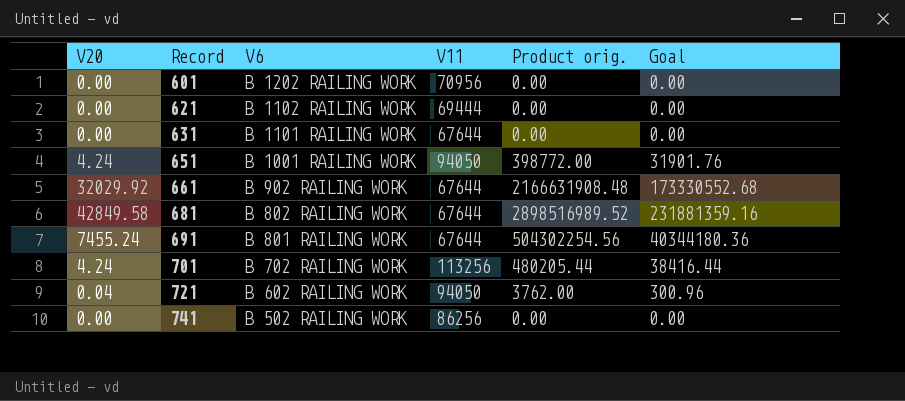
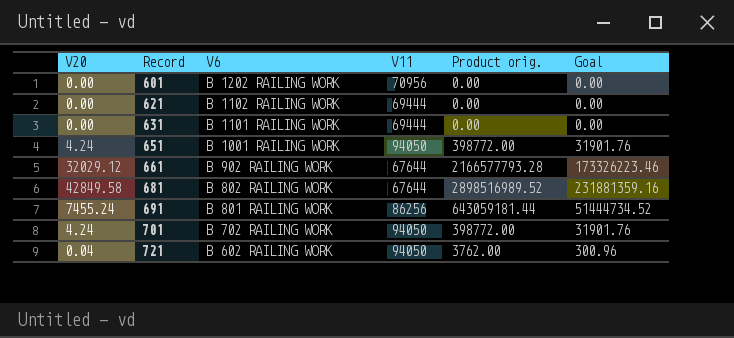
row 741: 0.00 | B 502 RAILING WORK | 86256 | 0.00 | 0.00 -> none
631 | V11: 67644 -> 69444
661 | V20: 32029.92 -> 32029.12
661 | Product orig.: 2166631908.48 -> 2166577793.28
661 | Goal: 173330552.68 -> 173326223.46
691 | V11: 67644 -> 86256
691 | Product orig.: 504302254.56 -> 643059181.44
691 | Goal: 40344180.36 -> 51444734.52
701 | V11: 113256 -> 94050
701 | Product orig.: 480205.44 -> 398772.00
701 | Goal: 38416.44 -> 31901.76

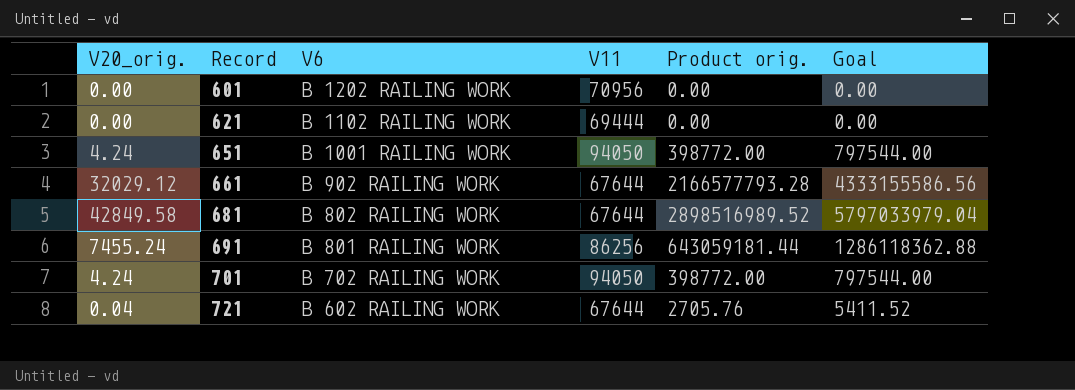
column name: V20 -> V20_orig.
column Goal | formula: [Product orig.] * 0.08 -> [Product orig.] * 2
row 631: 0.00 | B 1101 RAILING WORK | 69444 | 0.00 | 0.00 -> none
721 | V11: 94050 -> 67644
721 | Product orig.: 3762.00 -> 2705.76

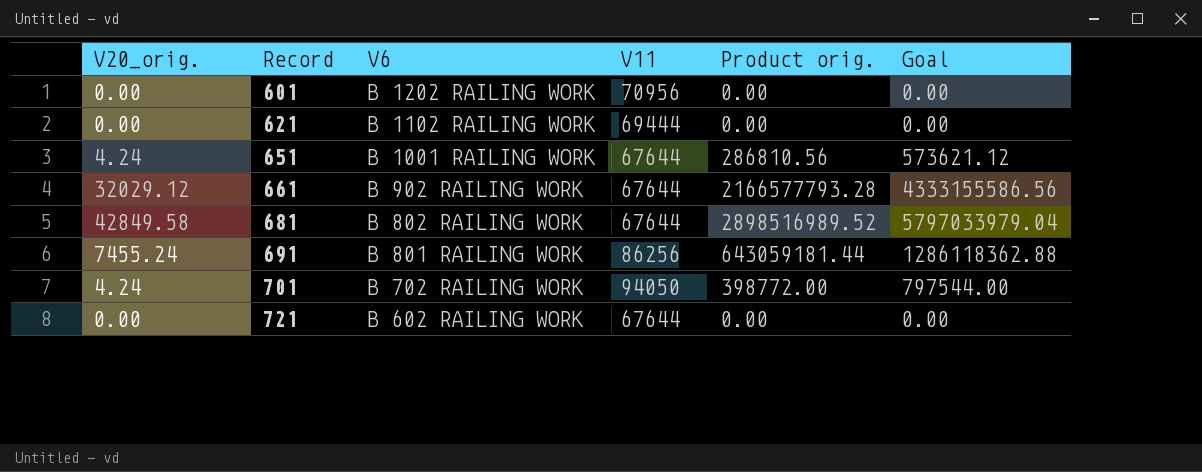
651 | V11: 94050 -> 67644
651 | Product orig.: 398772.00 -> 286810.56
651 | Goal: 797544.00 -> 573621.12
721 | V20_orig.: 0.04 -> 0.00
721 | Product orig.: 2705.76 -> 0.00
721 | Goal: 5411.52 -> 0.00

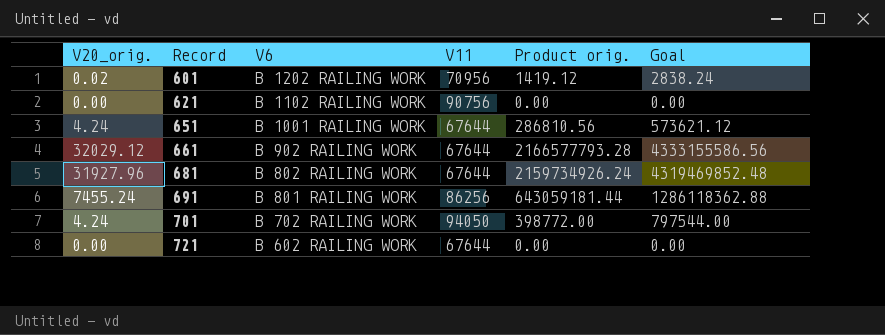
601 | V20_orig.: 0.00 -> 0.02
601 | Product orig.: 0.00 -> 1419.12
601 | Goal: 0.00 -> 2838.24
621 | V11: 69444 -> 90756
681 | V20_orig.: 42849.58 -> 31927.96
681 | Product orig.: 2898516989.52 -> 2159734926.24
681 | Goal: 5797033979.04 -> 4319469852.48

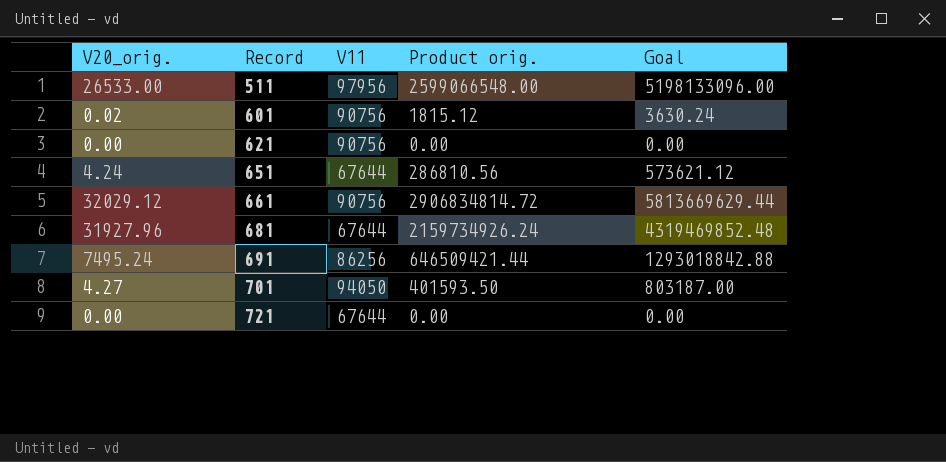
column V6 | position: 3 -> none
row 511: none -> 26533.00 | 97956 | 2599066548.00 | 5198133096.00
601 | V11: 70956 -> 90756
601 | Product orig.: 1419.12 -> 1815.12
601 | Goal: 2838.24 -> 3630.24
661 | V11: 67644 -> 90756
661 | Product orig.: 2166577793.28 -> 2906834814.72
661 | Goal: 4333155586.56 -> 5813669629.44
691 | V20_orig.: 7455.24 -> 7495.24
691 | Product orig.: 643059181.44 -> 646509421.44
691 | Goal: 1286118362.88 -> 1293018842.88
701 | V20_orig.: 4.24 -> 4.27
701 | Product orig.: 398772.00 -> 401593.50
701 | Goal: 797544.00 -> 803187.00

